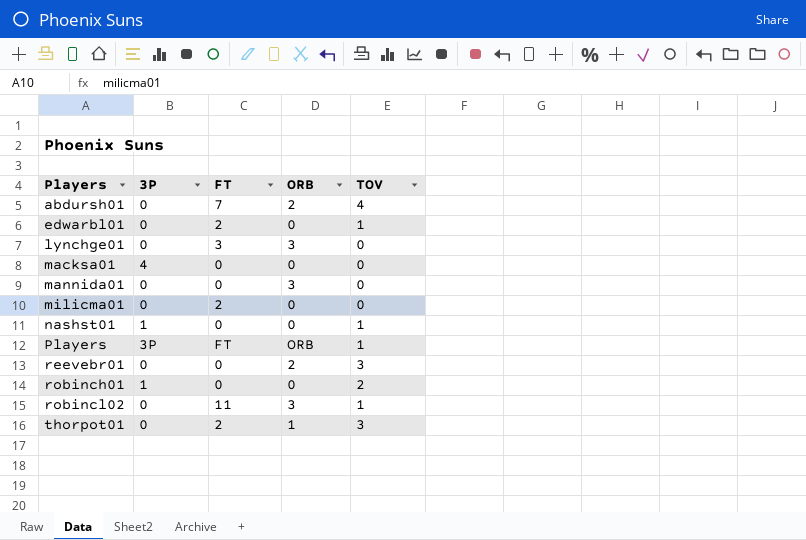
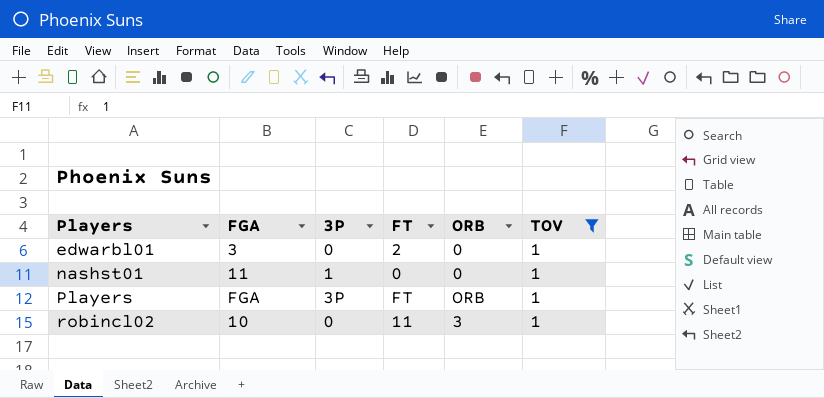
filter: none -> TOV = 1
column FGA | position: none -> 2

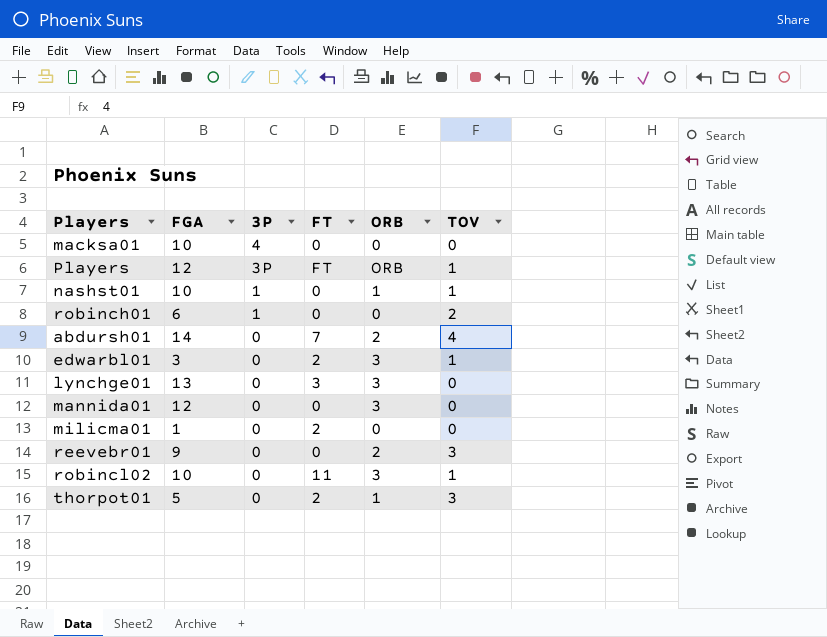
filter: TOV = 1 -> none
row order: Players ascending -> 3P descending
Players | FGA: FGA -> 12
nashst01 | FGA: 11 -> 10
nashst01 | ORB: 0 -> 1
edwarbl01 | ORB: 0 -> 3

